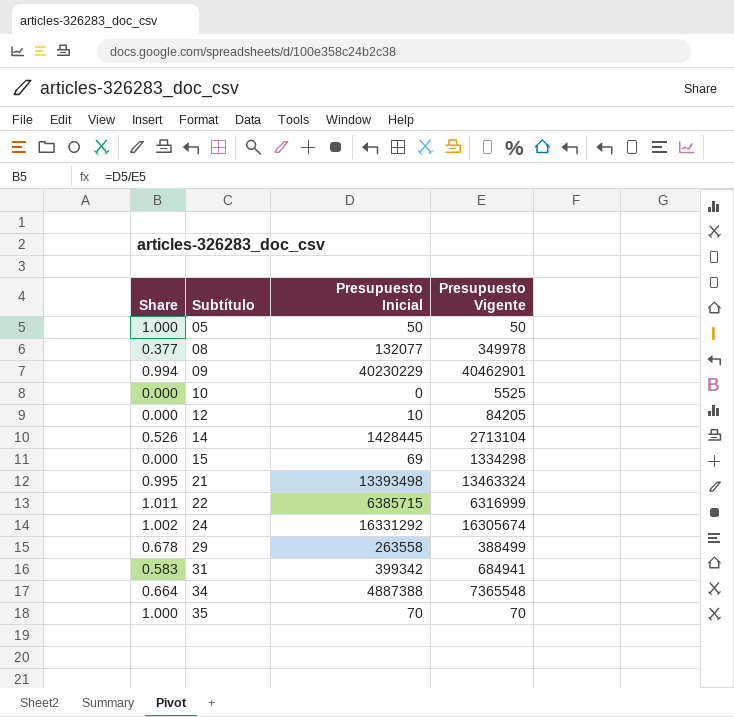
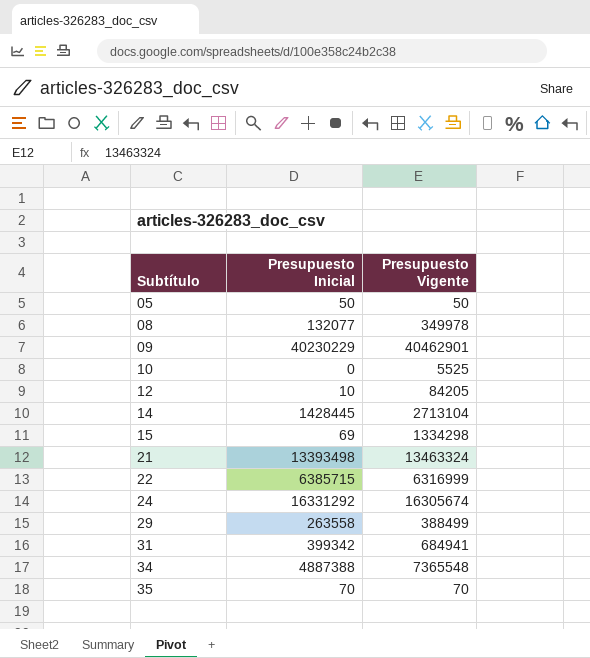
column Share | formula: [Presupuesto Inicial] / [Presupuesto Vigente] -> none

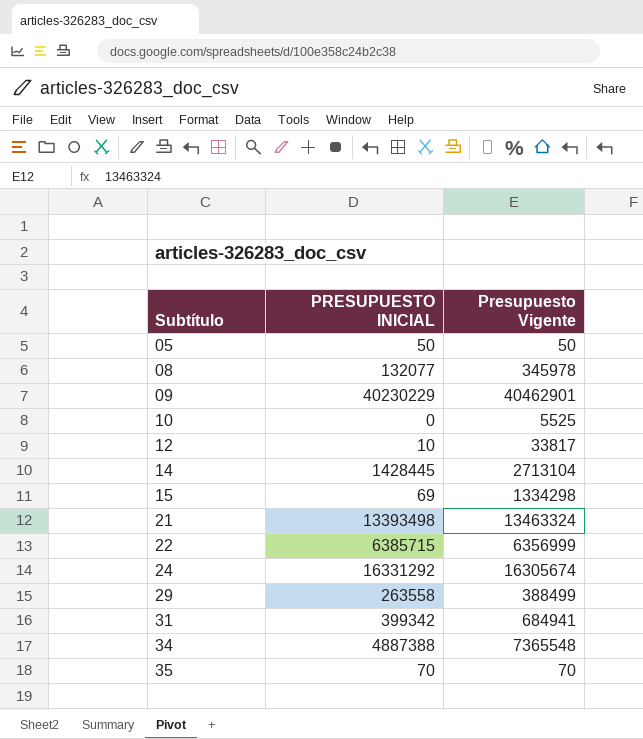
column name: Presupuesto Inicial -> PRESUPUESTO INICIAL
08 | Presupuesto Vigente: 349978 -> 345978
12 | Presupuesto Vigente: 84205 -> 33817
22 | Presupuesto Vigente: 6316999 -> 6356999

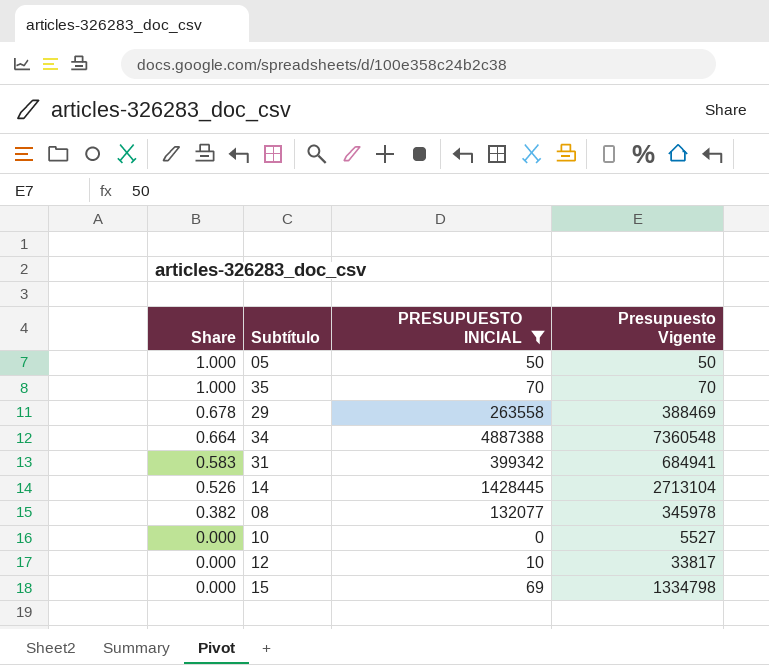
filter: none -> PRESUPUESTO INICIAL <= 4887388
row order: Subtítulo ascending -> Share descending
column Share | formula: none -> [PRESUPUESTO INICIAL] / [Presupuesto Vigente]
29 | Presupuesto Vigente: 388499 -> 388469
34 | Presupuesto Vigente: 7365548 -> 7360548
10 | Presupuesto Vigente: 5525 -> 5527
15 | Presupuesto Vigente: 1334298 -> 1334798

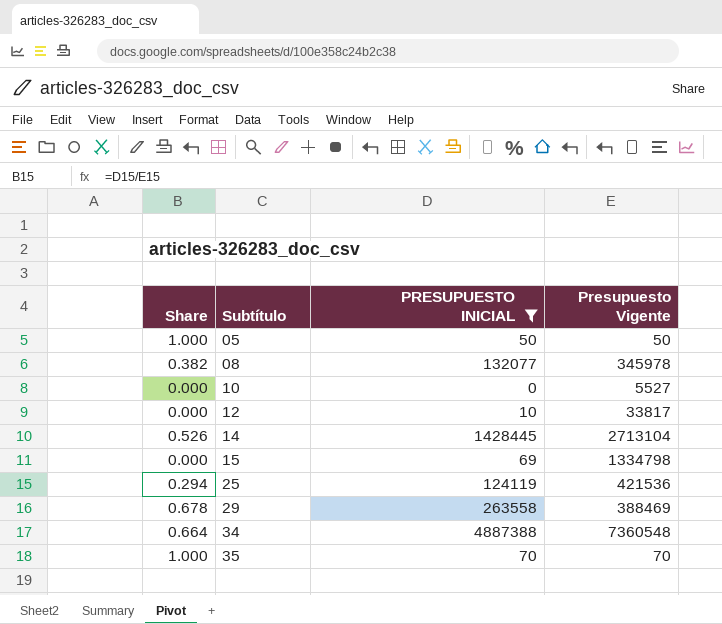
row order: Share descending -> Subtítulo ascending
row 31: 0.583 | 399342 | 684941 -> none
row 25: none -> 0.294 | 124119 | 421536

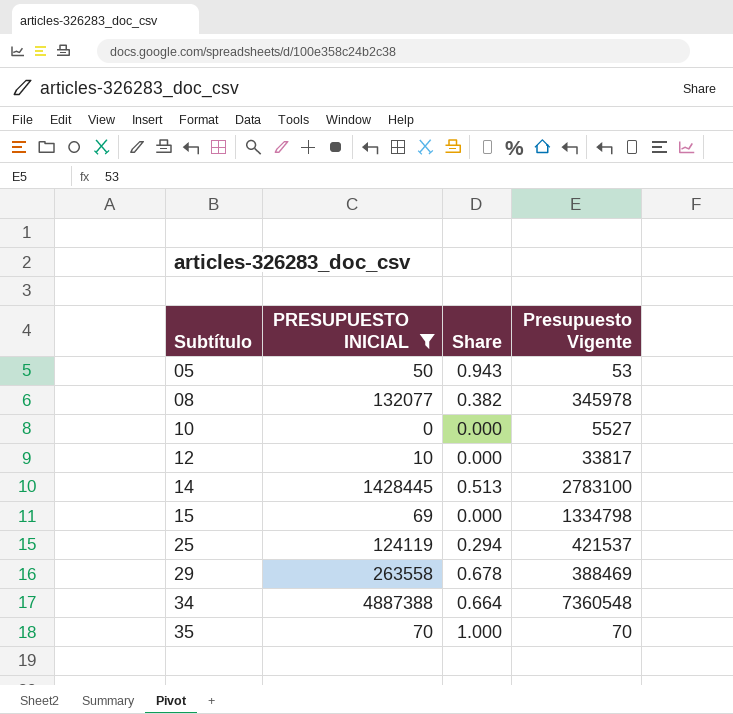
column Share | position: 1 -> 3
05 | Share: 1.000 -> 0.943
05 | Presupuesto Vigente: 50 -> 53
14 | Share: 0.526 -> 0.513
14 | Presupuesto Vigente: 2713104 -> 2783100
25 | Presupuesto Vigente: 421536 -> 421537

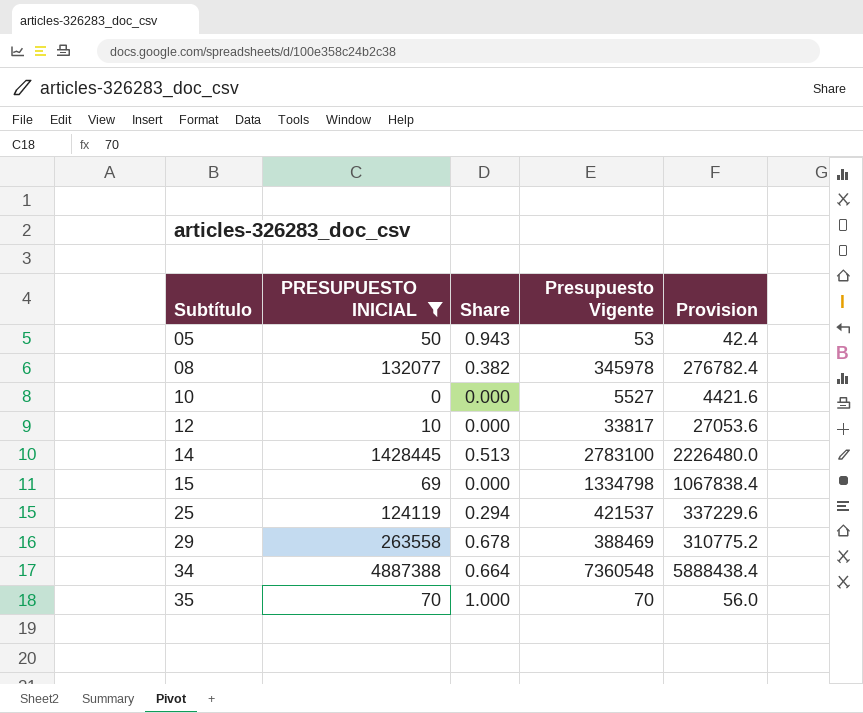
column Provision | formula: none -> [Presupuesto Vigente] * 0.8

